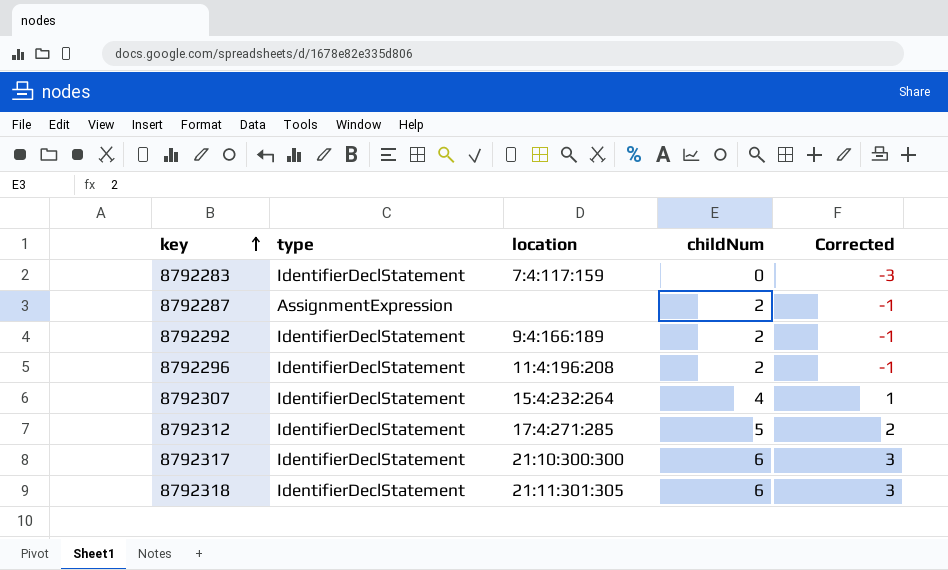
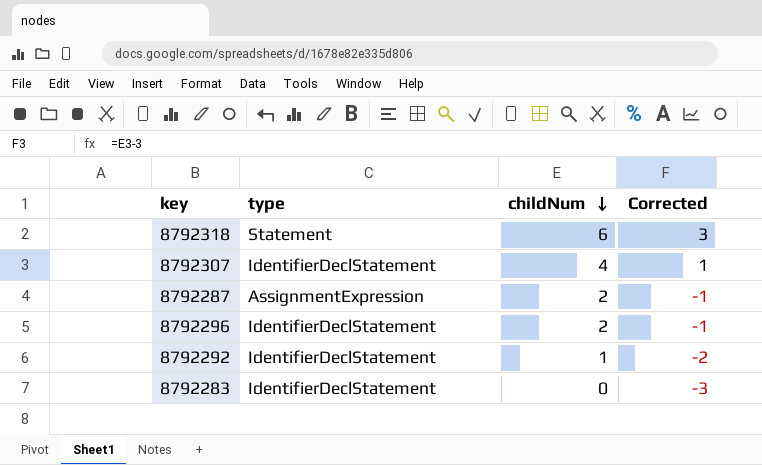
row order: key ascending -> childNum descending
column location | position: 3 -> none
row 8792312: IdentifierDeclStatement | 17:4:271:285 | 5 | 2 -> none
row 8792317: IdentifierDeclStatement | 21:10:300:300 | 6 | 3 -> none
8792318 | type: IdentifierDeclStatement -> Statement
8792292 | childNum: 2 -> 1
8792292 | Corrected: -1 -> -2

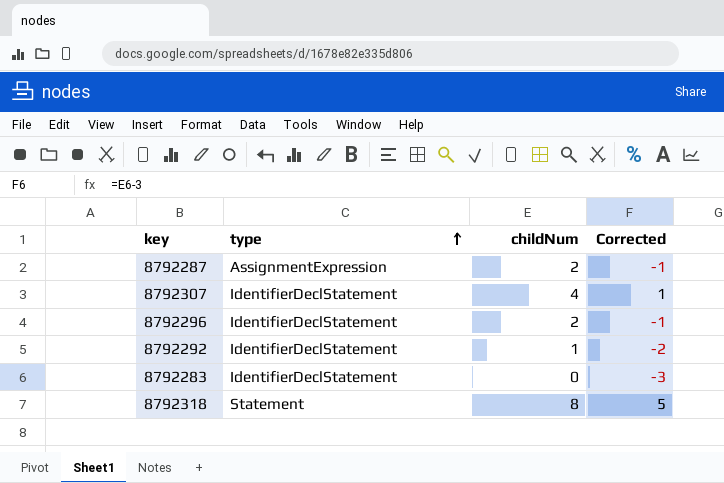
row order: childNum descending -> type ascending
8792318 | childNum: 6 -> 8
8792318 | Corrected: 3 -> 5

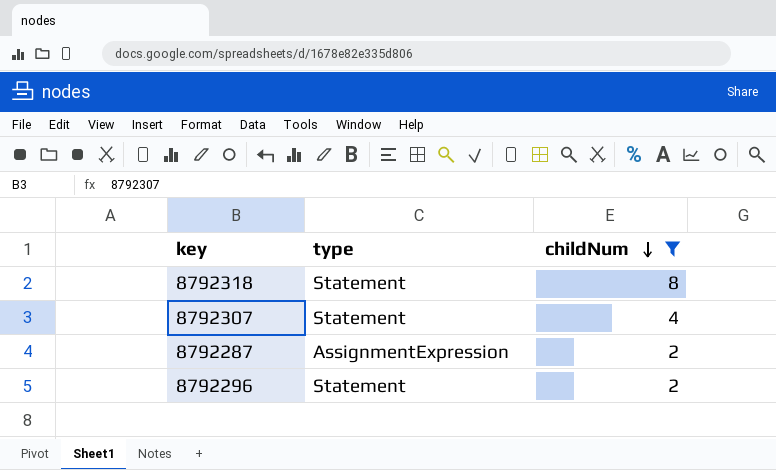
filter: none -> childNum >= 2
row order: type ascending -> childNum descending
column Corrected | formula: [childNum] - 3 -> none
8792307 | type: IdentifierDeclStatement -> Statement
8792296 | type: IdentifierDeclStatement -> Statement

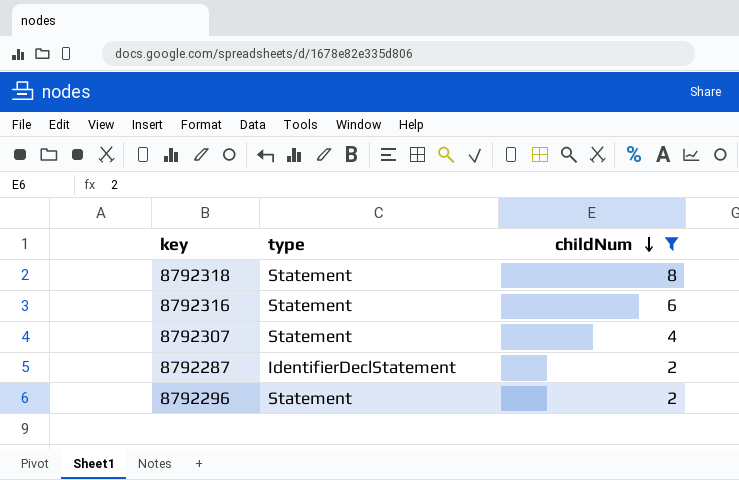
row 8792316: none -> Statement | 6
8792287 | type: AssignmentExpression -> IdentifierDeclStatement

